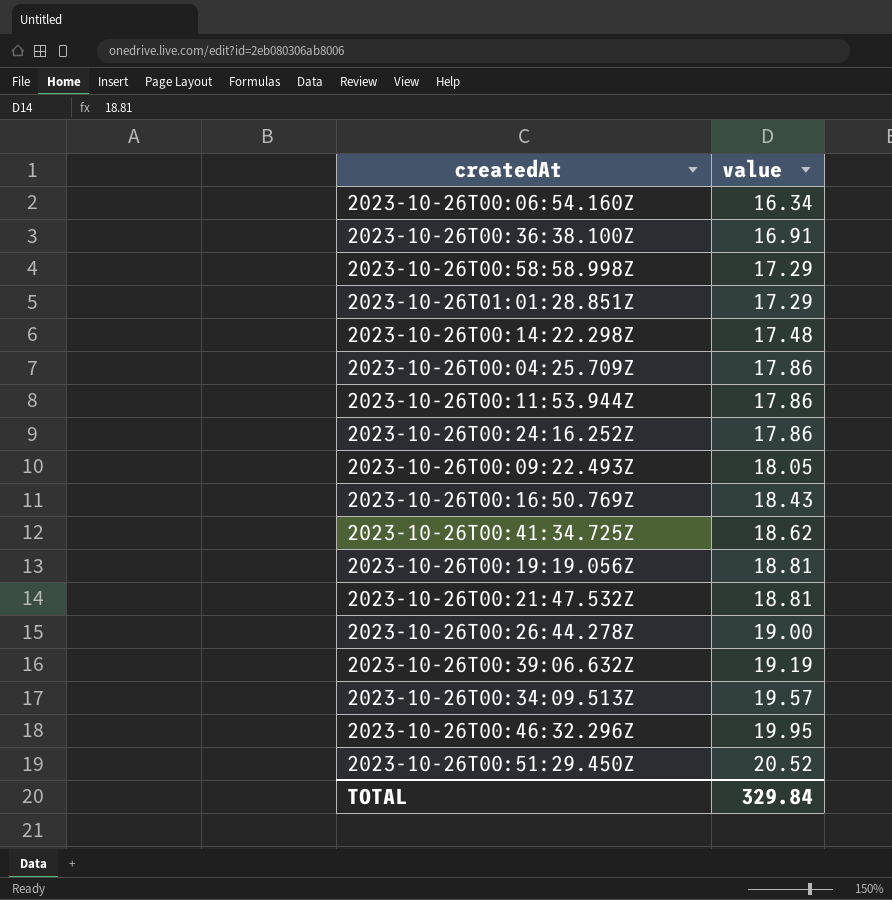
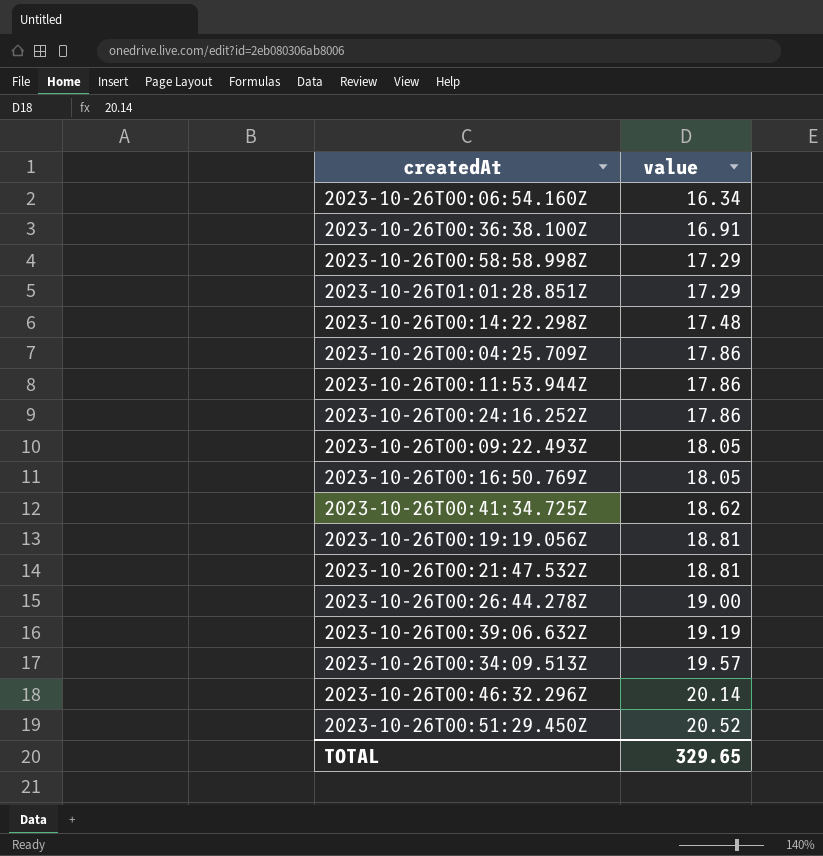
2023-10-26T00:16:50.769Z | value: 18.43 -> 18.05
2023-10-26T00:46:32.296Z | value: 19.95 -> 20.14
TOTAL | value: 329.84 -> 329.65

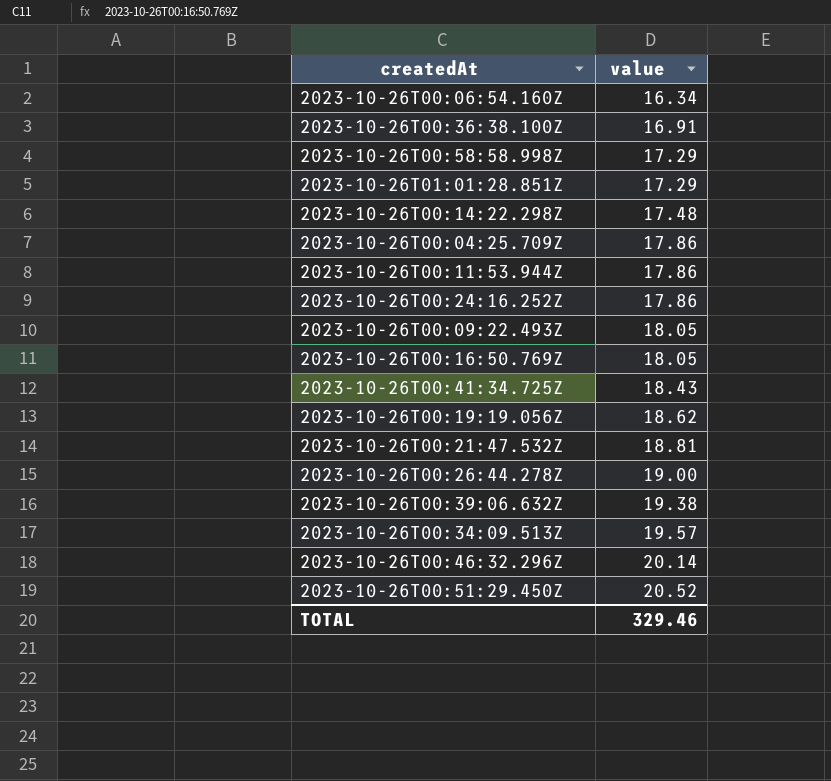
2023-10-26T00:41:34.725Z | value: 18.62 -> 18.43
2023-10-26T00:19:19.056Z | value: 18.81 -> 18.62
2023-10-26T00:39:06.632Z | value: 19.19 -> 19.38
TOTAL | value: 329.65 -> 329.46

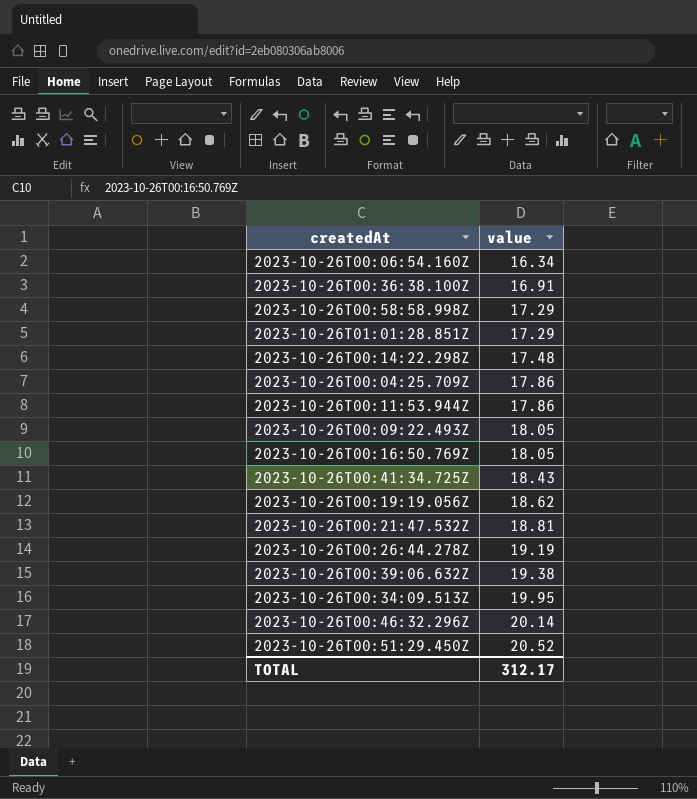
row 2023-10-26T00:24:16.252Z: 17.86 -> none
2023-10-26T00:26:44.278Z | value: 19.00 -> 19.19
2023-10-26T00:34:09.513Z | value: 19.57 -> 19.95
TOTAL | value: 329.46 -> 312.17

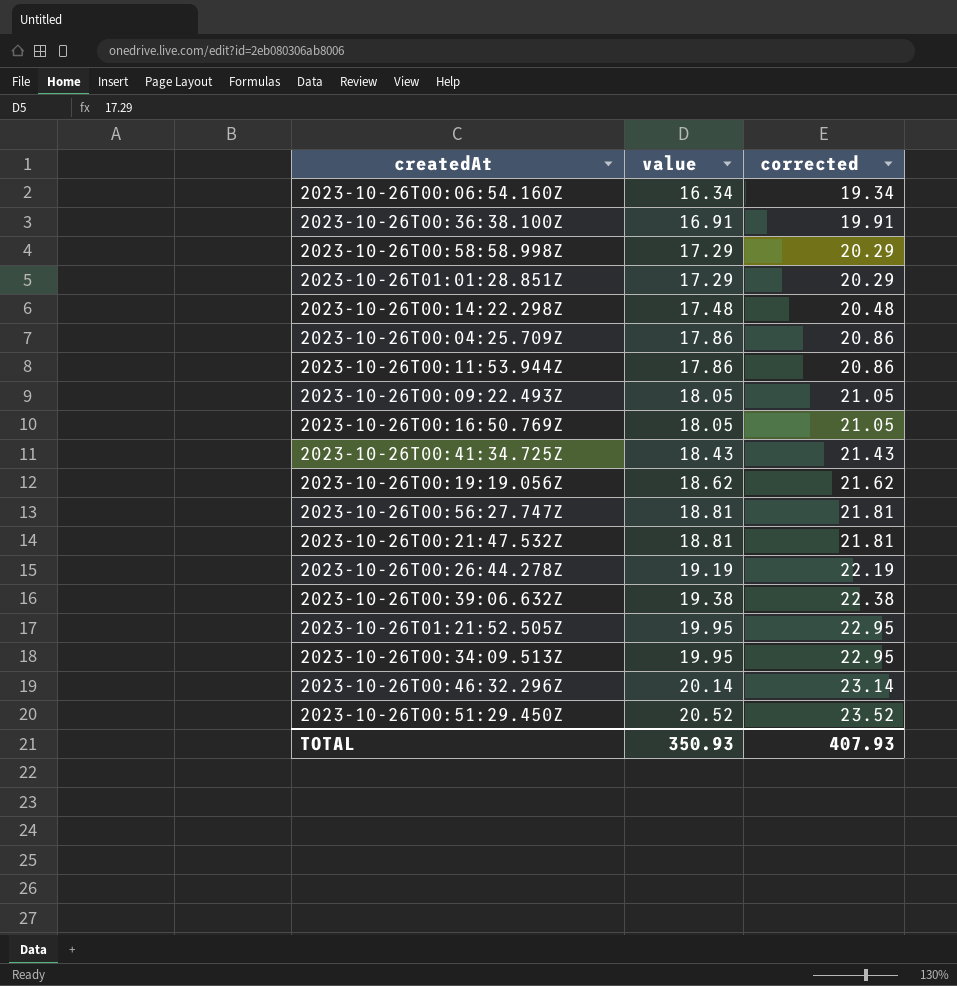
column corrected | formula: none -> [value] + 3
row 2023-10-26T00:56:27.747Z: none -> 18.81 | 21.81
row 2023-10-26T01:21:52.505Z: none -> 19.95 | 22.95
TOTAL | value: 312.17 -> 350.93

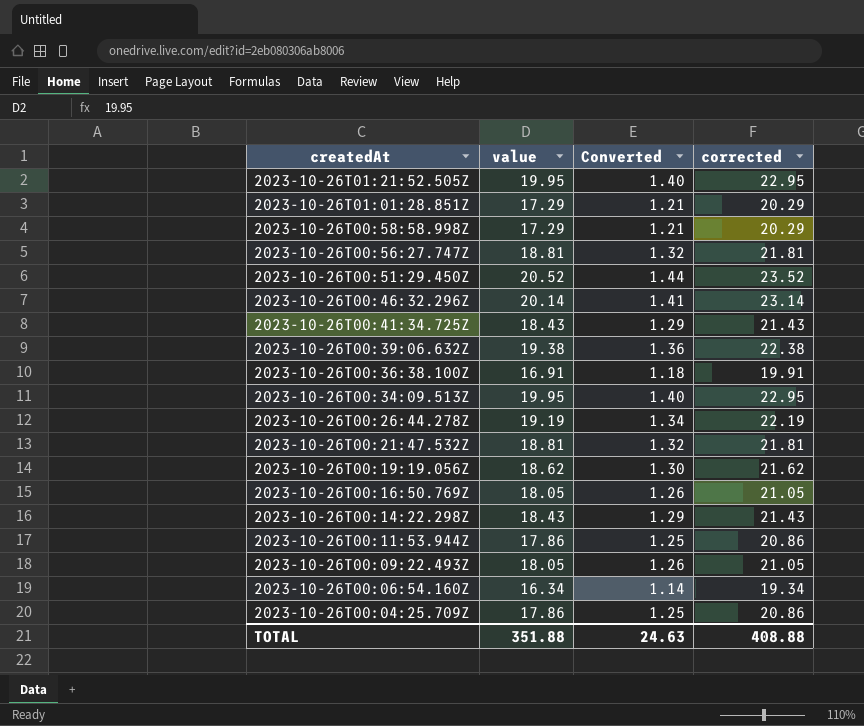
row order: value ascending -> createdAt descending
column Converted | formula: none -> [value] * 0.07
2023-10-26T00:14:22.298Z | value: 17.48 -> 18.43
2023-10-26T00:14:22.298Z | corrected: 20.48 -> 21.43
TOTAL | value: 350.93 -> 351.88
TOTAL | corrected: 407.93 -> 408.88

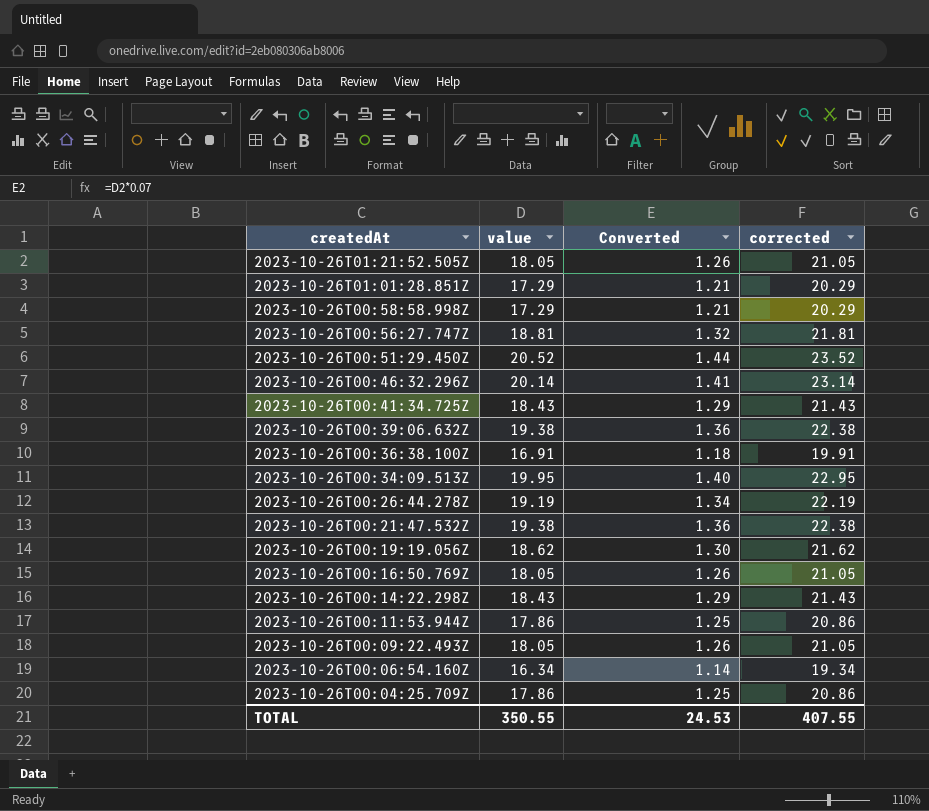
2023-10-26T01:21:52.505Z | value: 19.95 -> 18.05
2023-10-26T01:21:52.505Z | Converted: 1.40 -> 1.26
2023-10-26T01:21:52.505Z | corrected: 22.95 -> 21.05
2023-10-26T00:21:47.532Z | value: 18.81 -> 19.38
2023-10-26T00:21:47.532Z | Converted: 1.32 -> 1.36
2023-10-26T00:21:47.532Z | corrected: 21.81 -> 22.38
TOTAL | value: 351.88 -> 350.55
TOTAL | Converted: 24.63 -> 24.53
TOTAL | corrected: 408.88 -> 407.55

